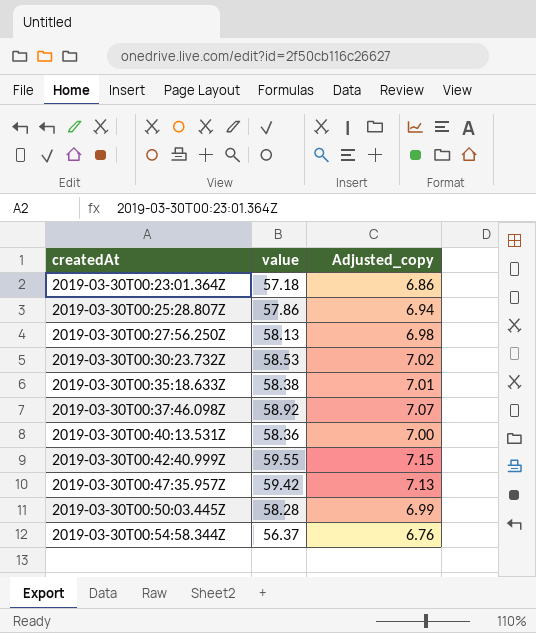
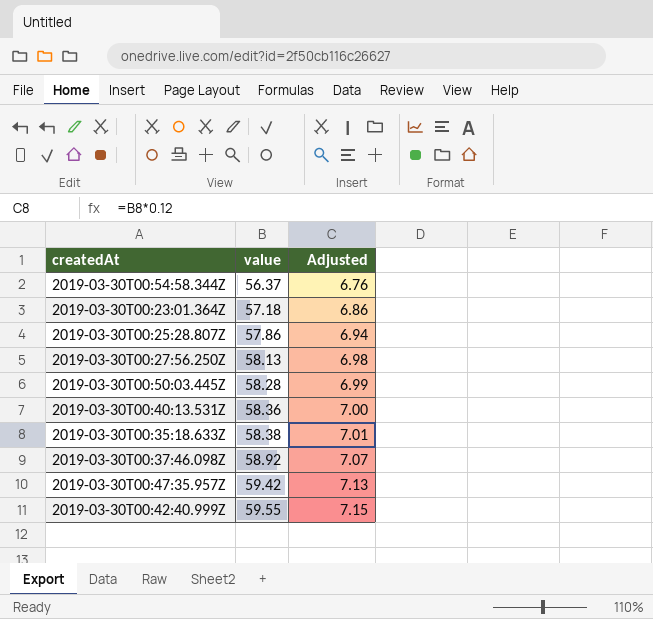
row order: createdAt ascending -> value ascending
column name: Adjusted_copy -> Adjusted
row 2019-03-30T00:30:23.732Z: 58.53 | 7.02 -> none

